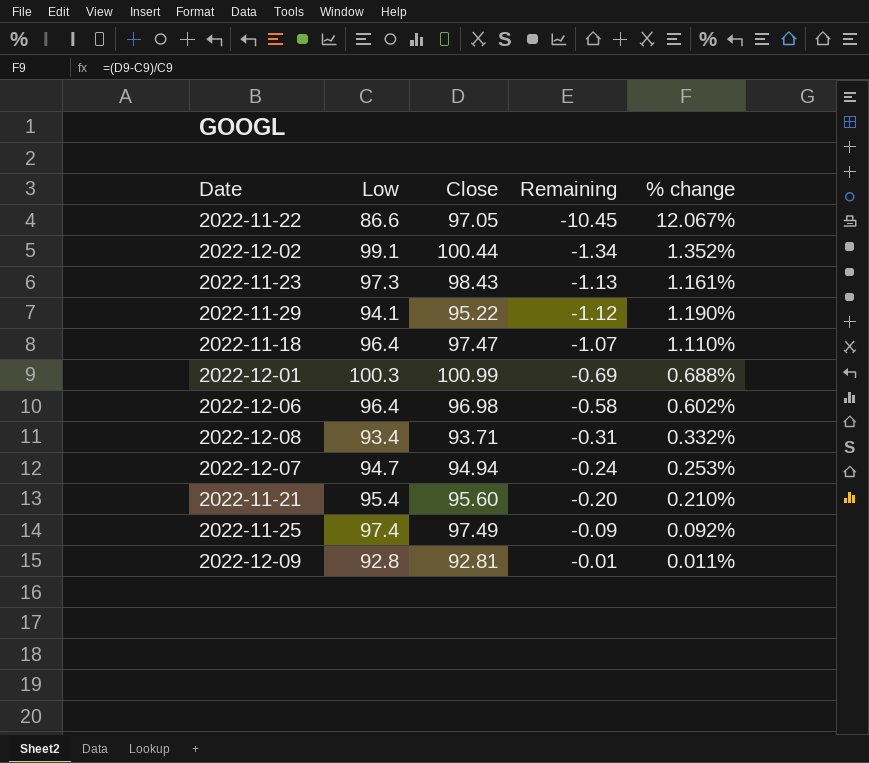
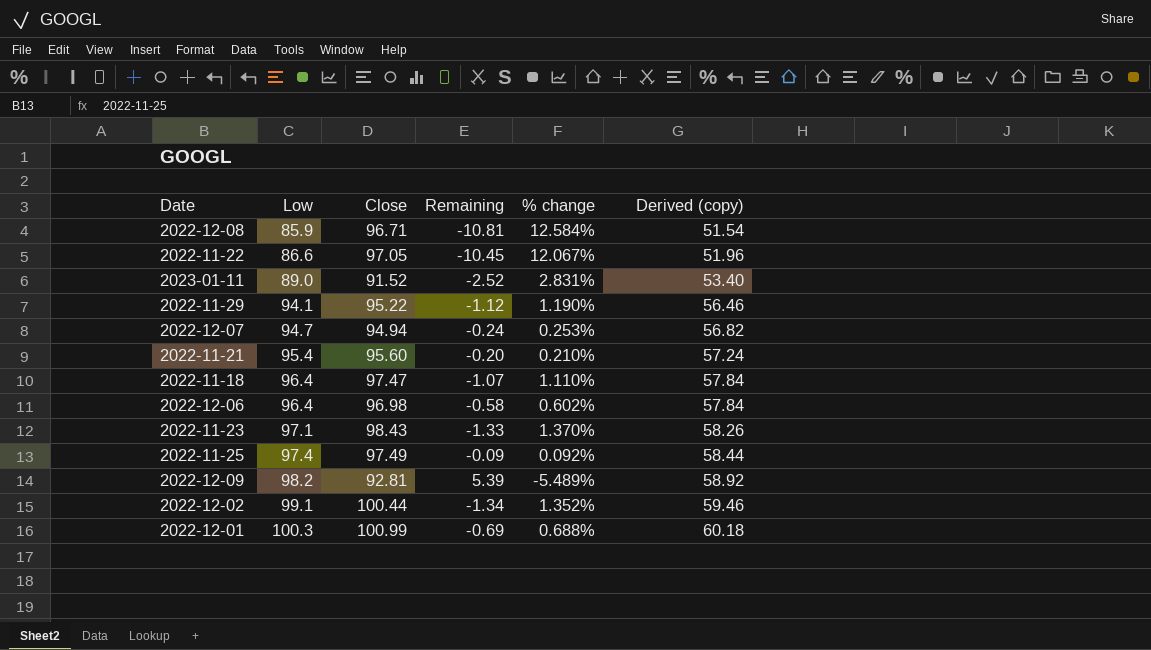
row order: Remaining ascending -> Low ascending
column Derived (copy) | formula: none -> [Low] * 0.6
2022-12-08 | Low: 93.4 -> 85.9
2022-12-08 | Close: 93.71 -> 96.71
2022-12-08 | Remaining: -0.31 -> -10.81
2022-12-08 | % change: 0.332% -> 12.584%
row 2023-01-11: none -> 89.0 | 91.52 | -2.52 | 2.831% | 53.40
2022-11-23 | Low: 97.3 -> 97.1
2022-11-23 | Remaining: -1.13 -> -1.33
2022-11-23 | % change: 1.161% -> 1.370%
2022-12-09 | Low: 92.8 -> 98.2
2022-12-09 | Remaining: -0.01 -> 5.39
2022-12-09 | % change: 0.011% -> -5.489%

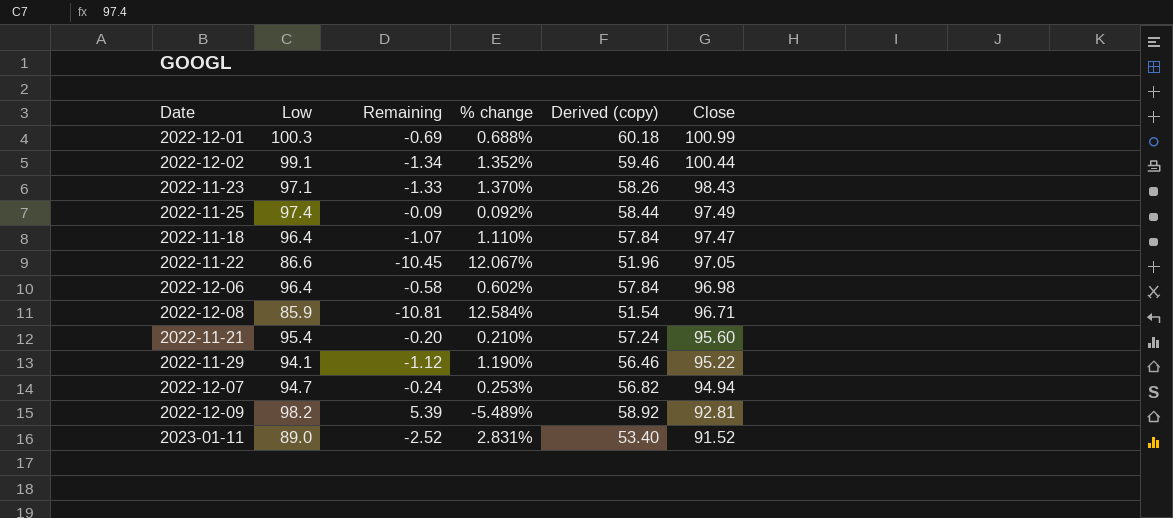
row order: Low ascending -> Close descending
column Close | position: 3 -> 6

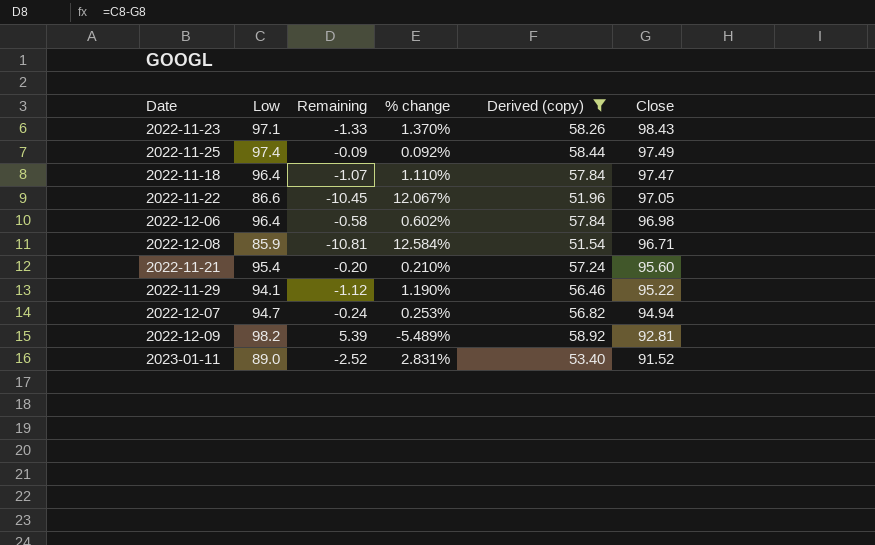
filter: none -> Derived (copy) <= 58.92

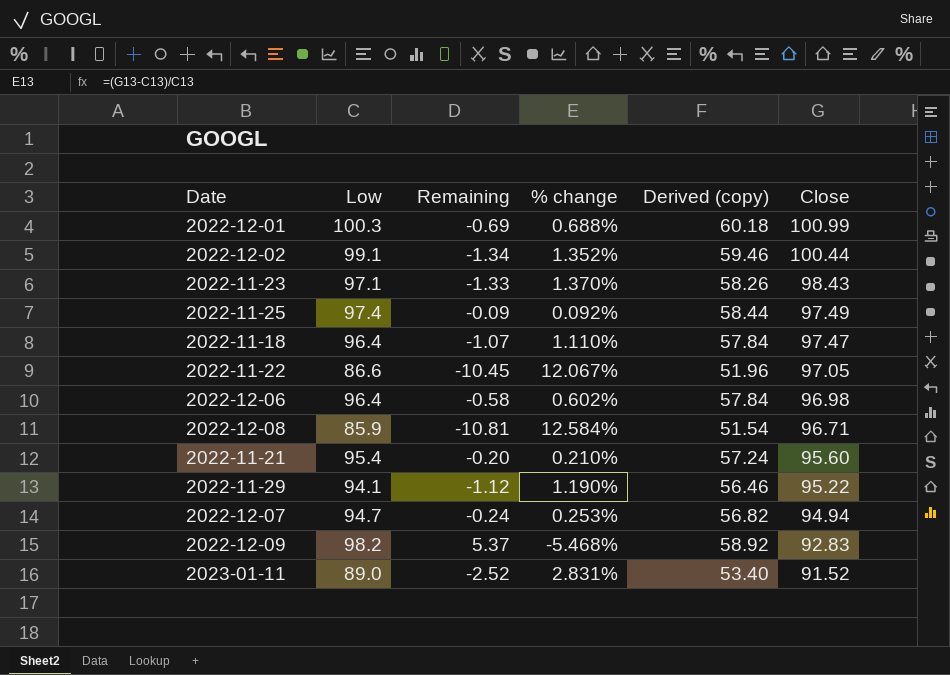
filter: Derived (copy) <= 58.92 -> none
2022-12-09 | Remaining: 5.39 -> 5.37
2022-12-09 | % change: -5.489% -> -5.468%
2022-12-09 | Close: 92.81 -> 92.83

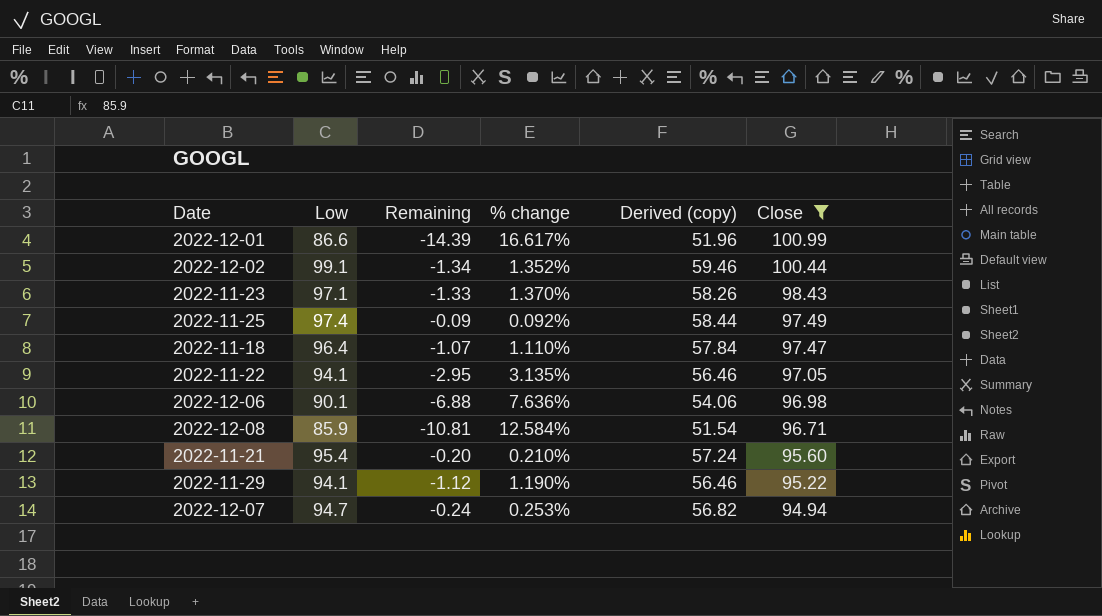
filter: none -> Close >= 94.94
2022-12-01 | Low: 100.3 -> 86.6
2022-12-01 | Remaining: -0.69 -> -14.39
2022-12-01 | % change: 0.688% -> 16.617%
2022-12-01 | Derived (copy): 60.18 -> 51.96
2022-11-22 | Low: 86.6 -> 94.1
2022-11-22 | Remaining: -10.45 -> -2.95
2022-11-22 | % change: 12.067% -> 3.135%
2022-11-22 | Derived (copy): 51.96 -> 56.46
2022-12-06 | Low: 96.4 -> 90.1
2022-12-06 | Remaining: -0.58 -> -6.88
2022-12-06 | % change: 0.602% -> 7.636%
2022-12-06 | Derived (copy): 57.84 -> 54.06

